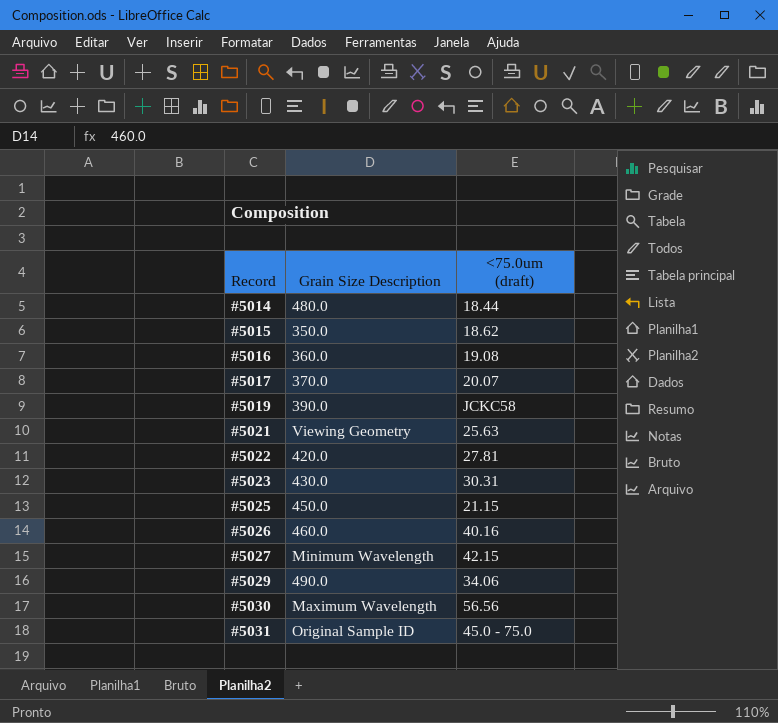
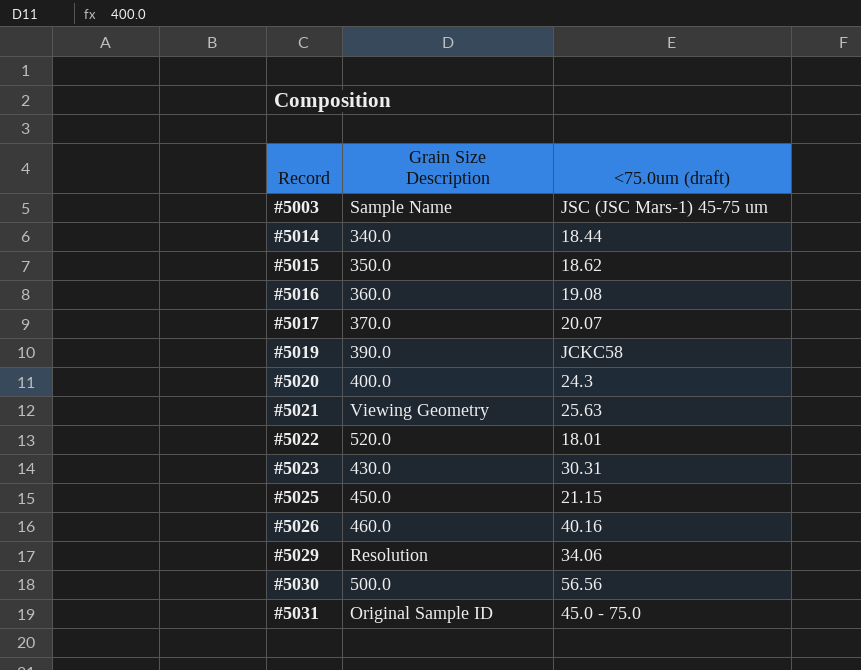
row #5027: Minimum Wavelength | 42.15 -> none
row #5003: none -> Sample Name | JSC (JSC Mars-1) 45-75 um
#5014 | Grain Size Description: 480.0 -> 340.0
row #5020: none -> 400.0 | 24.3
#5022 | Grain Size Description: 420.0 -> 520.0
#5022 | <75.0um (draft): 27.81 -> 18.01
#5029 | Grain Size Description: 490.0 -> Resolution
#5030 | Grain Size Description: Maximum Wavelength -> 500.0

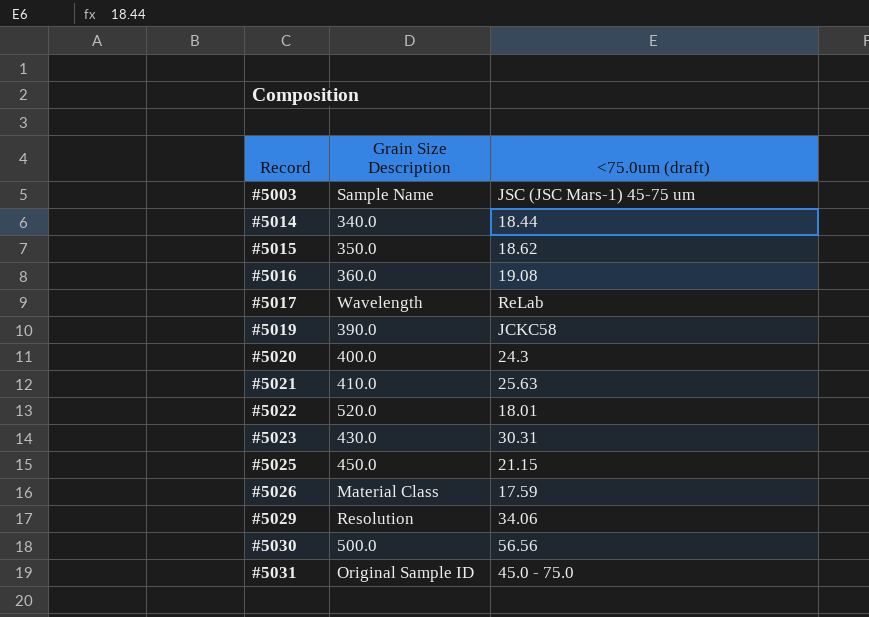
#5017 | Grain Size Description: 370.0 -> Wavelength
#5017 | <75.0um (draft): 20.07 -> ReLab
#5021 | Grain Size Description: Viewing Geometry -> 410.0
#5026 | Grain Size Description: 460.0 -> Material Class
#5026 | <75.0um (draft): 40.16 -> 17.59

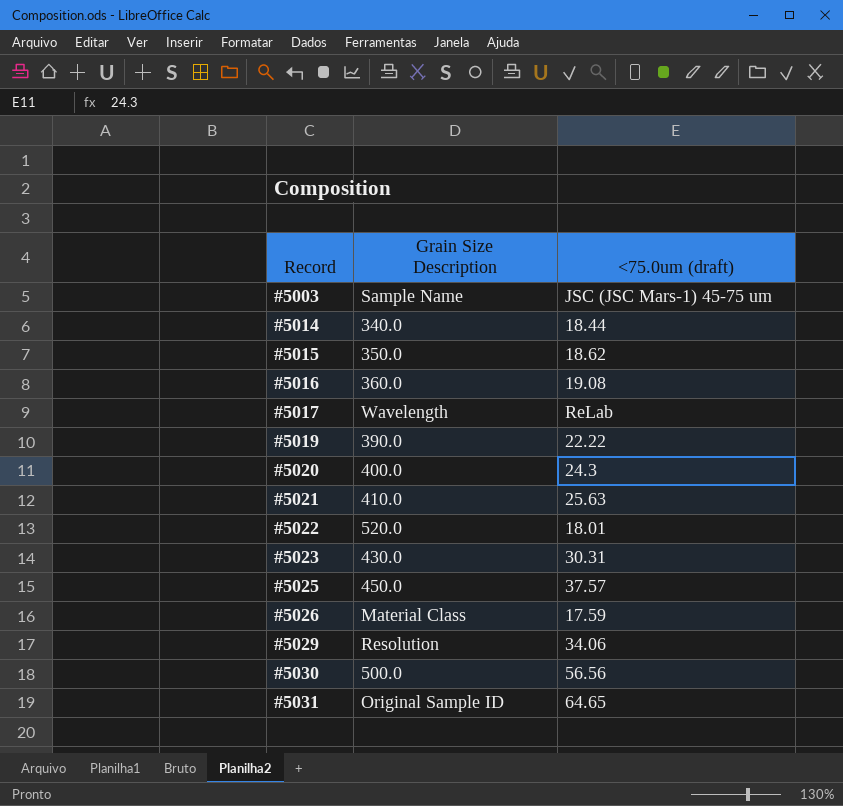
#5019 | <75.0um (draft): JCKC58 -> 22.22
#5025 | <75.0um (draft): 21.15 -> 37.57
#5031 | <75.0um (draft): 45.0 - 75.0 -> 64.65

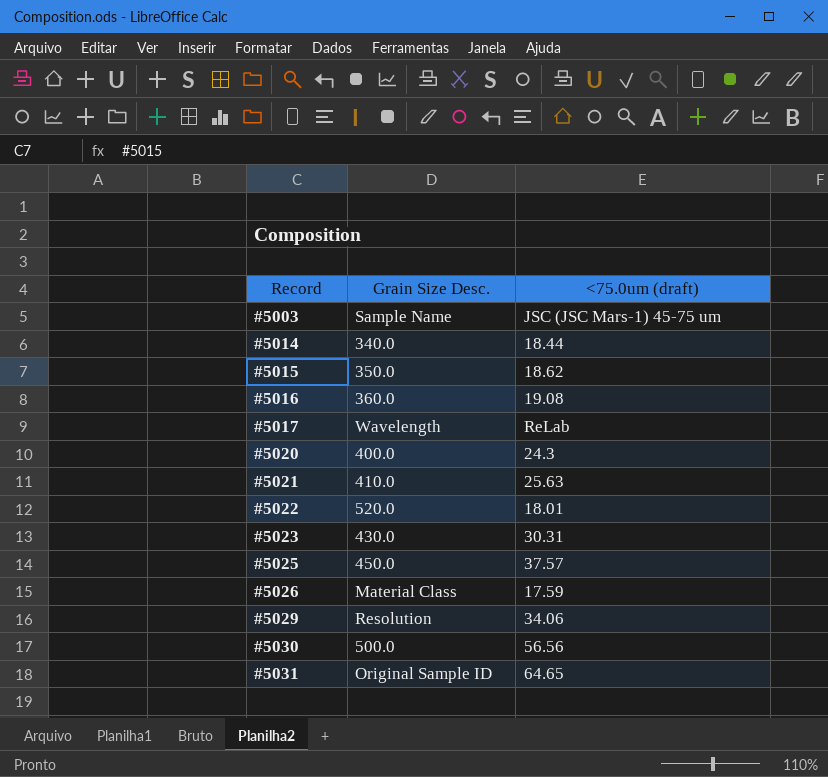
column name: Grain Size Description -> Grain Size Desc.
row #5019: 390.0 | 22.22 -> none

